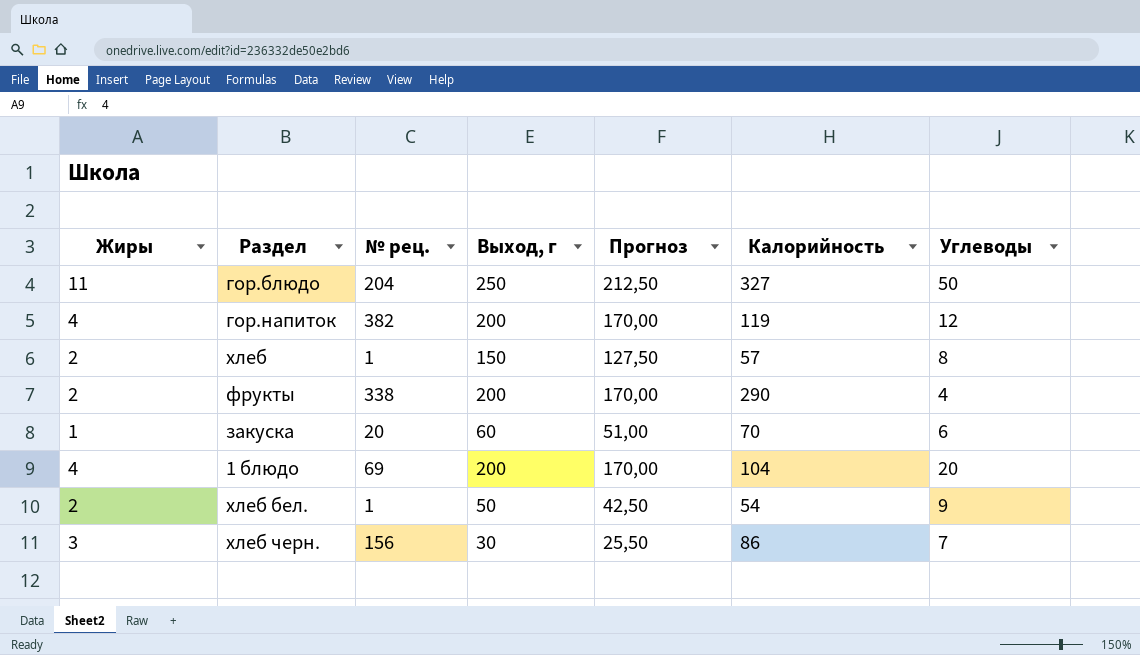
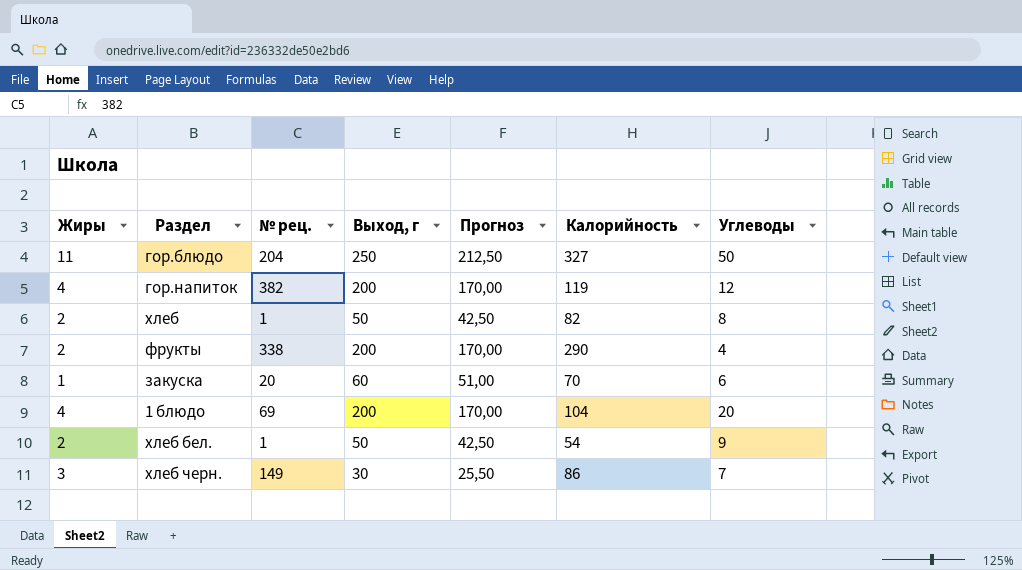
хлеб | Выход, г: 150 -> 50
хлеб | Прогноз: 127,50 -> 42,50
хлеб | Калорийность: 57 -> 82
хлеб черн. | № рец.: 156 -> 149

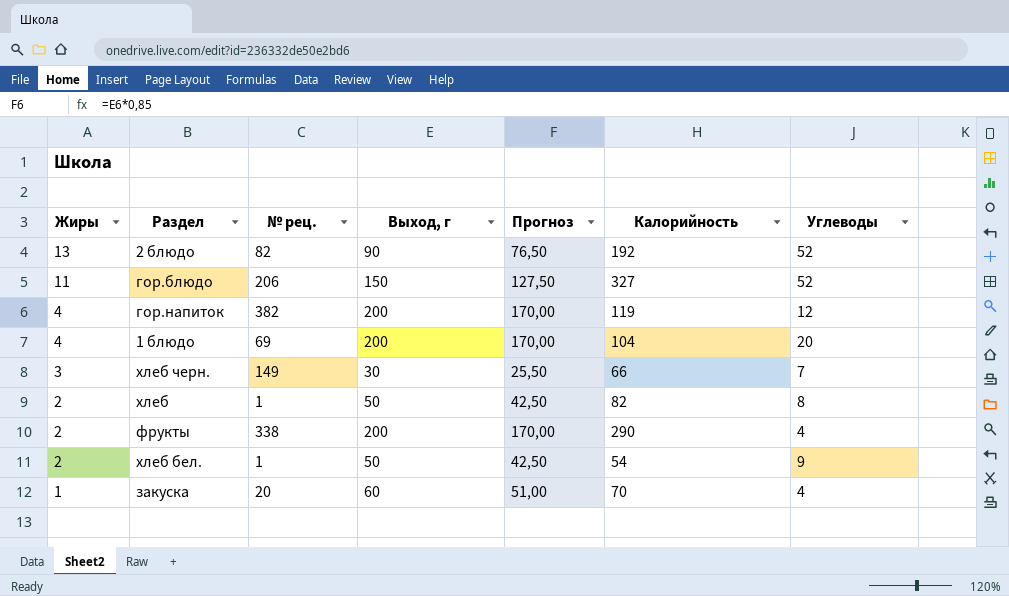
row order: none -> Жиры descending
row 2 блюдо: none -> 13 | 82 | 90 | 76,50 | 192 | 52
гор.блюдо | № рец.: 204 -> 206
гор.блюдо | Выход, г: 250 -> 150
гор.блюдо | Прогноз: 212,50 -> 127,50
гор.блюдо | Углеводы: 50 -> 52
хлеб черн. | Калорийность: 86 -> 66
закуска | Углеводы: 6 -> 4

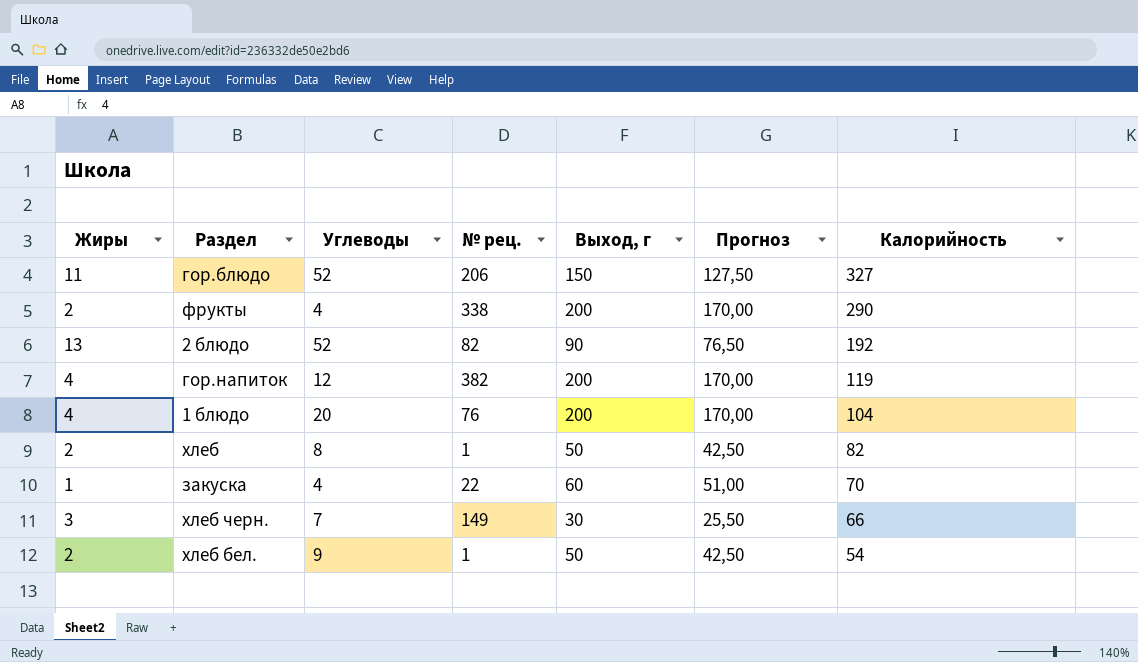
row order: Жиры descending -> Калорийность descending
column Углеводы | position: 7 -> 3
1 блюдо | № рец.: 69 -> 76
закуска | № рец.: 20 -> 22

